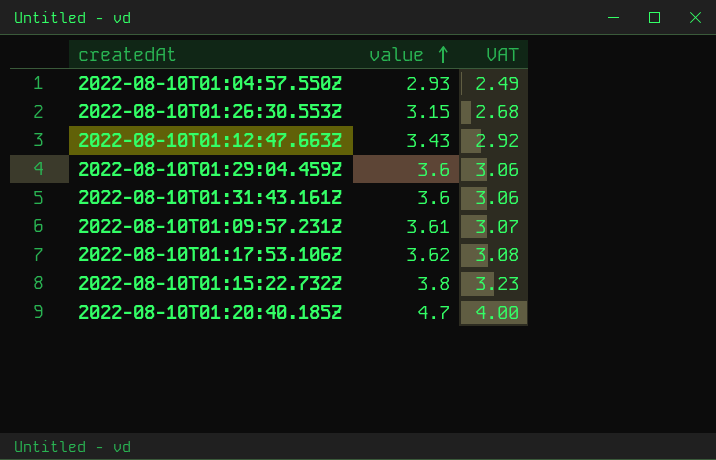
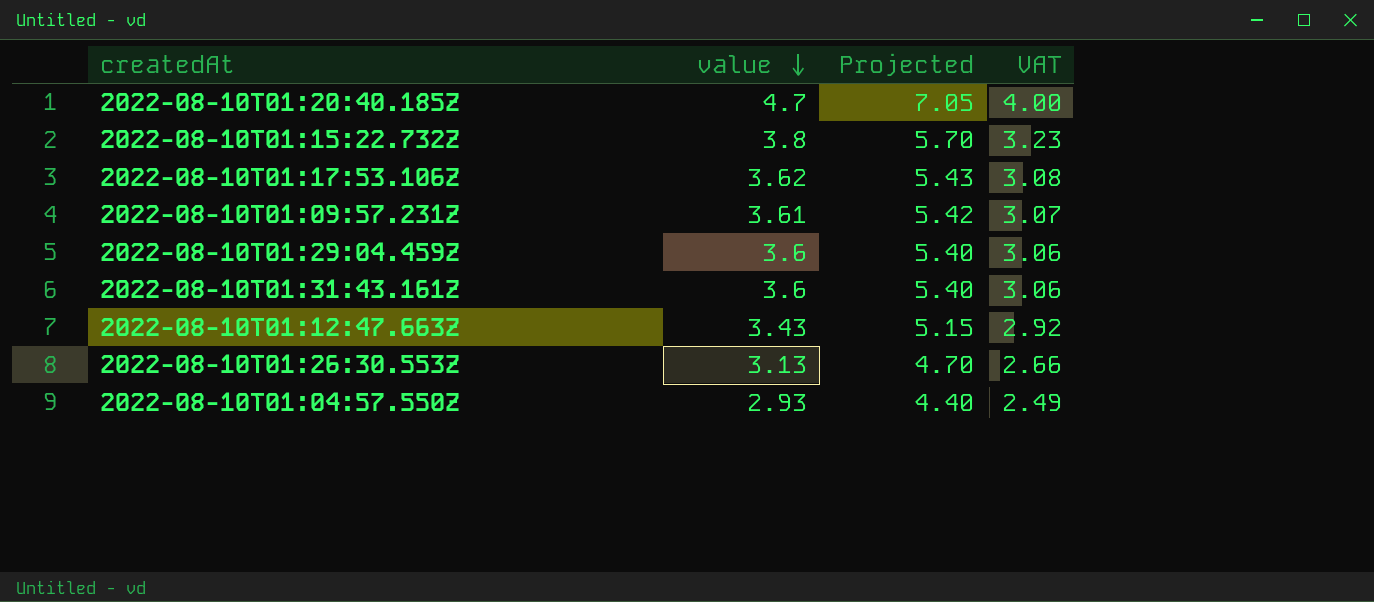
row order: value ascending -> value descending
column Projected | formula: none -> [value] * 1.5
2022-08-10T01:26:30.553Z | value: 3.15 -> 3.13
2022-08-10T01:26:30.553Z | VAT: 2.68 -> 2.66

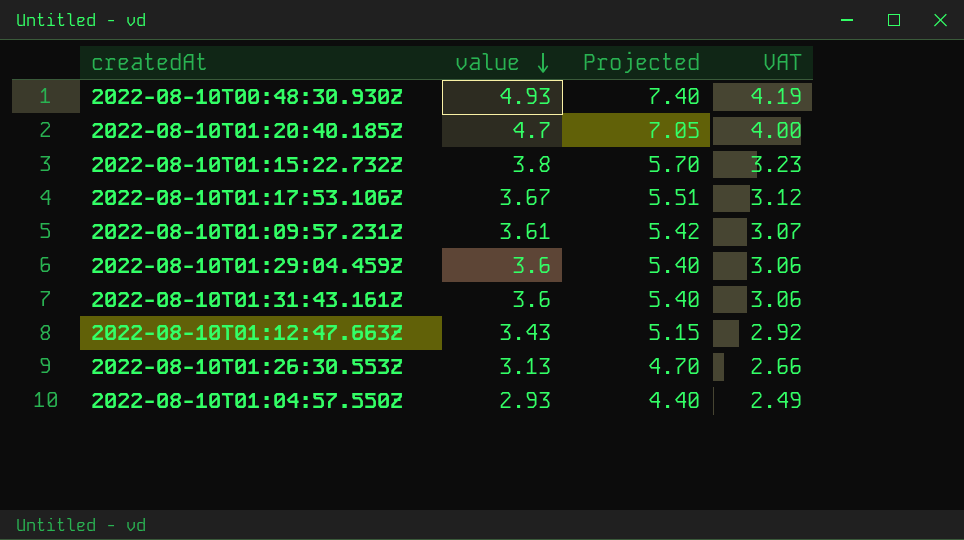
row 2022-08-10T00:48:30.930Z: none -> 4.93 | 7.40 | 4.19
2022-08-10T01:17:53.106Z | value: 3.62 -> 3.67
2022-08-10T01:17:53.106Z | Projected: 5.43 -> 5.51
2022-08-10T01:17:53.106Z | VAT: 3.08 -> 3.12

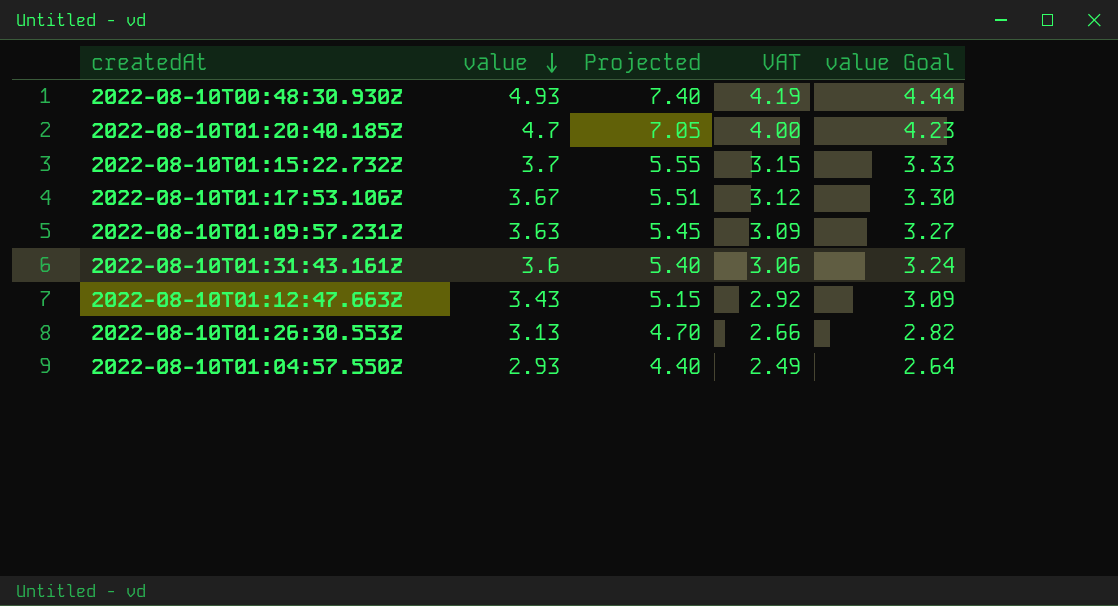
column value Goal | formula: none -> [value] * 0.9
row 2022-08-10T01:29:04.459Z: 3.6 | 5.40 | 3.06 -> none
2022-08-10T01:15:22.732Z | value: 3.8 -> 3.7
2022-08-10T01:15:22.732Z | Projected: 5.70 -> 5.55
2022-08-10T01:15:22.732Z | VAT: 3.23 -> 3.15
2022-08-10T01:09:57.231Z | value: 3.61 -> 3.63
2022-08-10T01:09:57.231Z | Projected: 5.42 -> 5.45
2022-08-10T01:09:57.231Z | VAT: 3.07 -> 3.09

